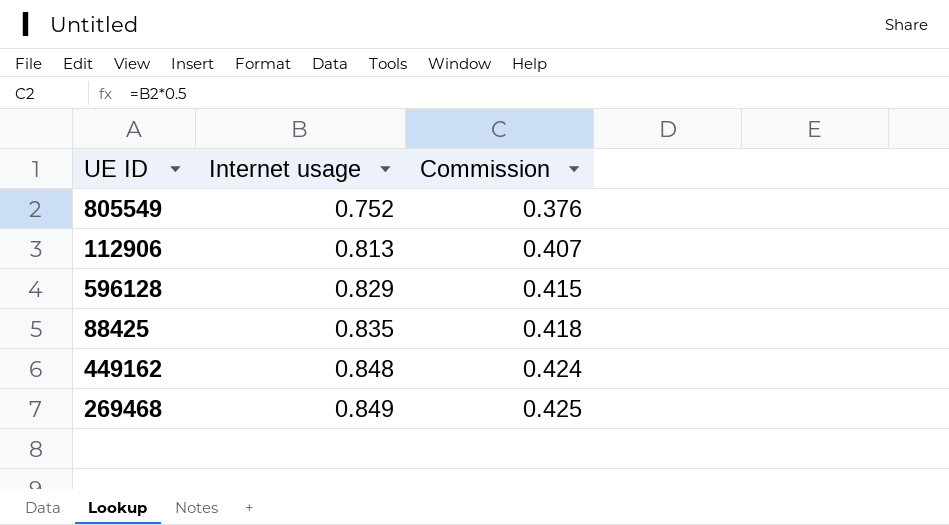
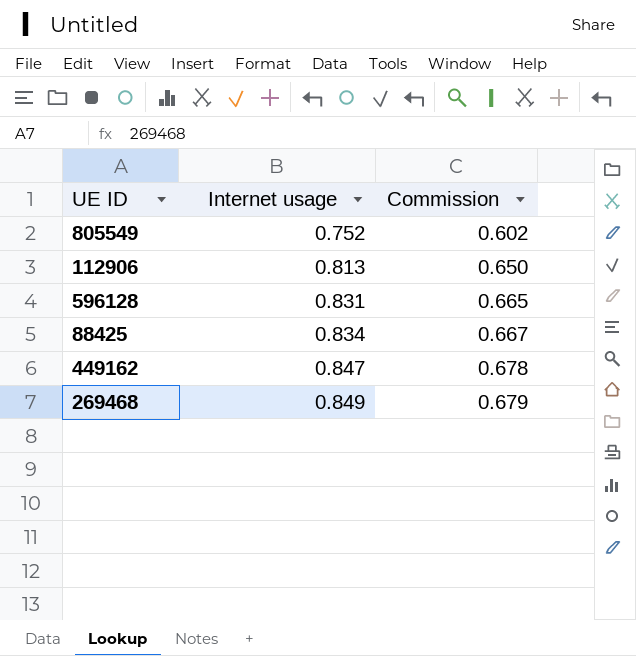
column Commission | formula: [Internet usage] * 0.5 -> [Internet usage] * 0.8
596128 | Internet usage: 0.829 -> 0.831
88425 | Internet usage: 0.835 -> 0.834
449162 | Internet usage: 0.848 -> 0.847

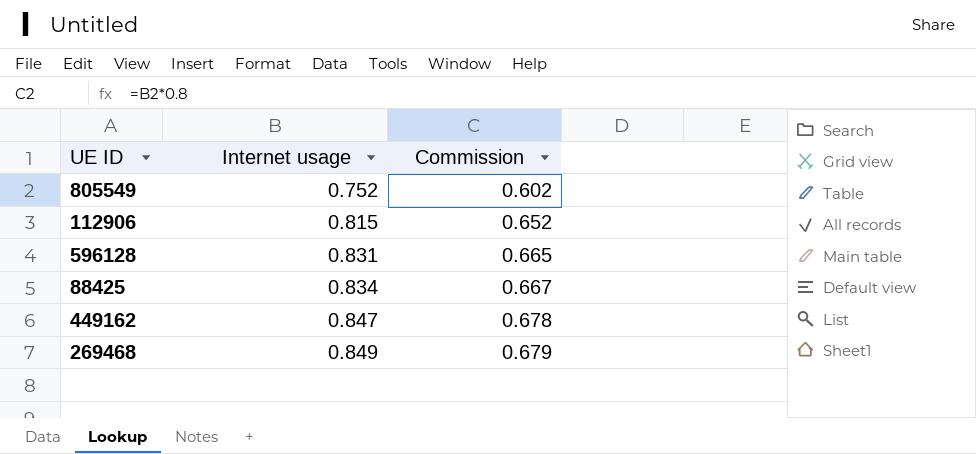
112906 | Internet usage: 0.813 -> 0.815
112906 | Commission: 0.650 -> 0.652

